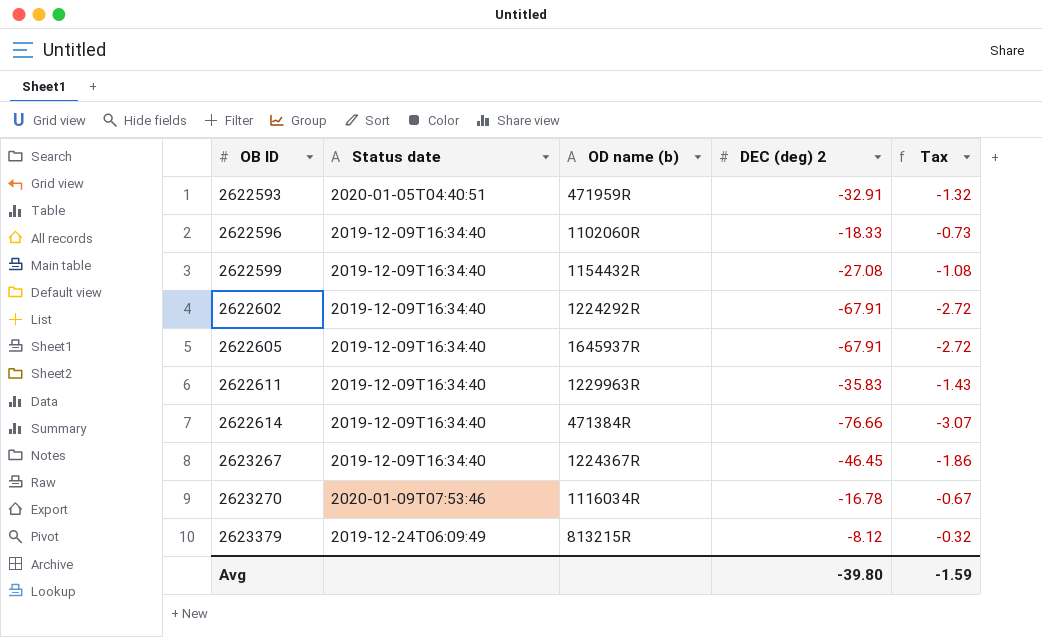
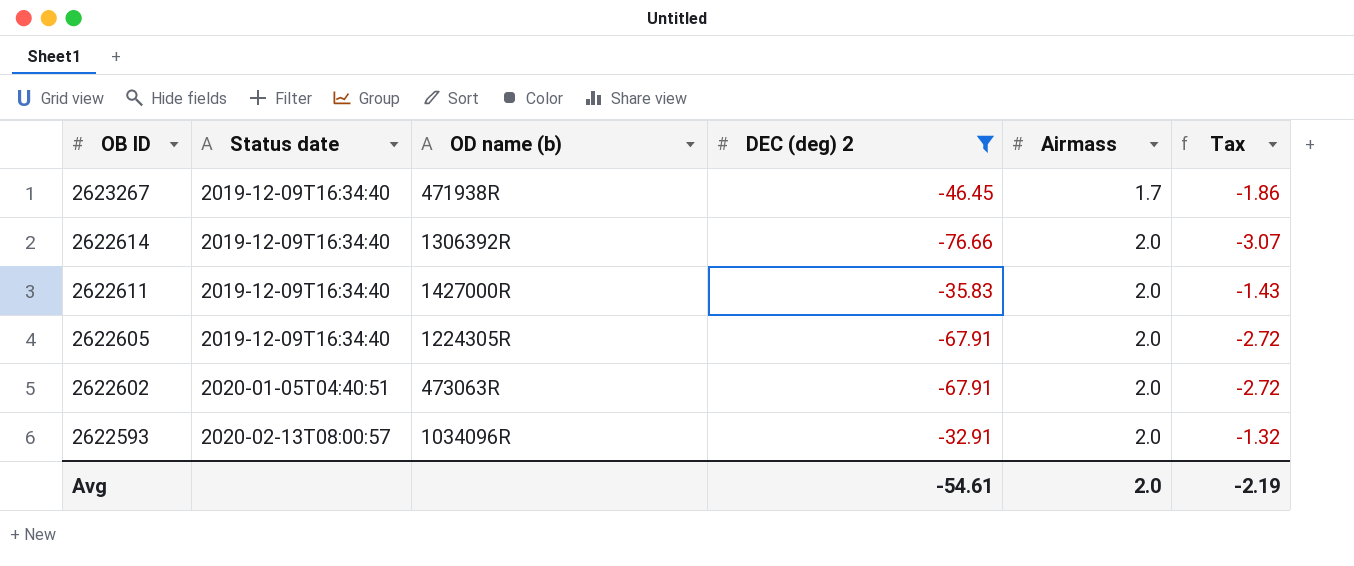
filter: none -> DEC (deg) 2 <= -32.91
row order: OB ID ascending -> OB ID descending
column Airmass | position: none -> 5
2623267 | OD name (b): 1224367R -> 471938R
2622614 | OD name (b): 471384R -> 1306392R
2622611 | OD name (b): 1229963R -> 1427000R
2622605 | OD name (b): 1645937R -> 1224305R
2622602 | Status date: 2019-12-09T16:34:40 -> 2020-01-05T04:40:51
2622602 | OD name (b): 1224292R -> 473063R
2622593 | Status date: 2020-01-05T04:40:51 -> 2020-02-13T08:00:57
2622593 | OD name (b): 471959R -> 1034096R
Avg | DEC (deg) 2: -39.80 -> -54.61
Avg | Tax: -1.59 -> -2.19

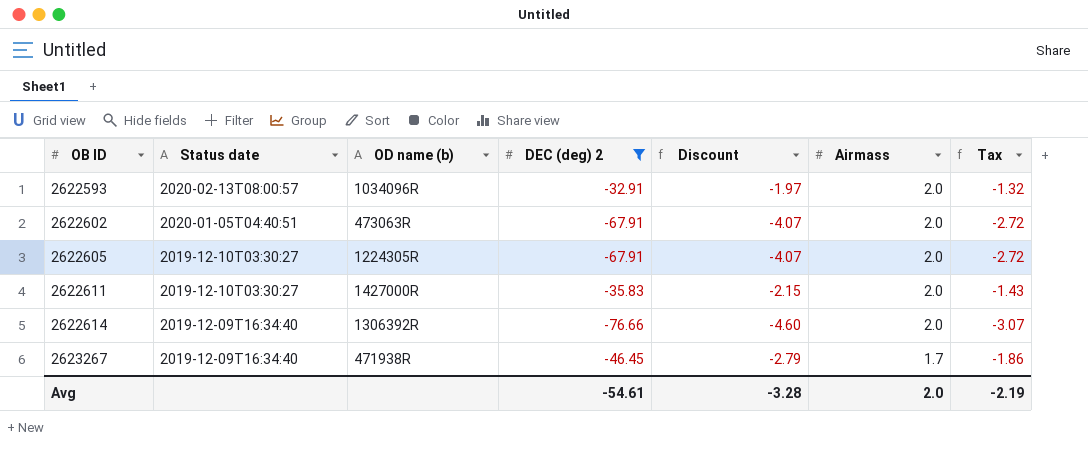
row order: OB ID descending -> OB ID ascending
column Discount | formula: none -> [DEC (deg) 2] * 0.06
2622605 | Status date: 2019-12-09T16:34:40 -> 2019-12-10T03:30:27
2622611 | Status date: 2019-12-09T16:34:40 -> 2019-12-10T03:30:27

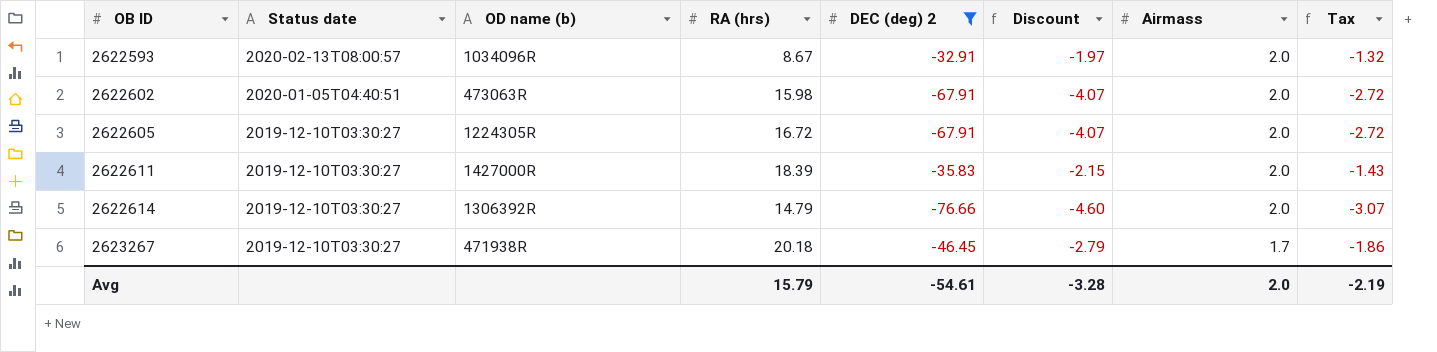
column RA (hrs) | position: none -> 4
2622614 | Status date: 2019-12-09T16:34:40 -> 2019-12-10T03:30:27
2623267 | Status date: 2019-12-09T16:34:40 -> 2019-12-10T03:30:27

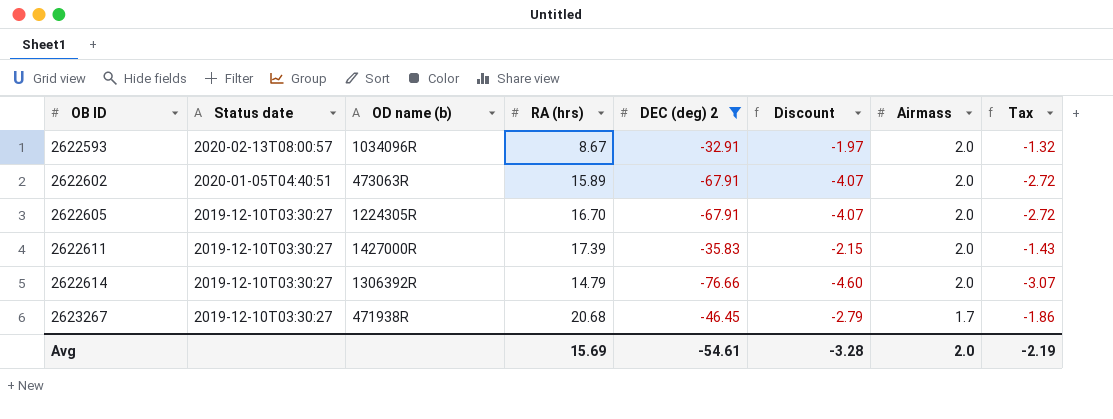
2622602 | RA (hrs): 15.98 -> 15.89
2622605 | RA (hrs): 16.72 -> 16.70
2622611 | RA (hrs): 18.39 -> 17.39
2623267 | RA (hrs): 20.18 -> 20.68
Avg | RA (hrs): 15.79 -> 15.69

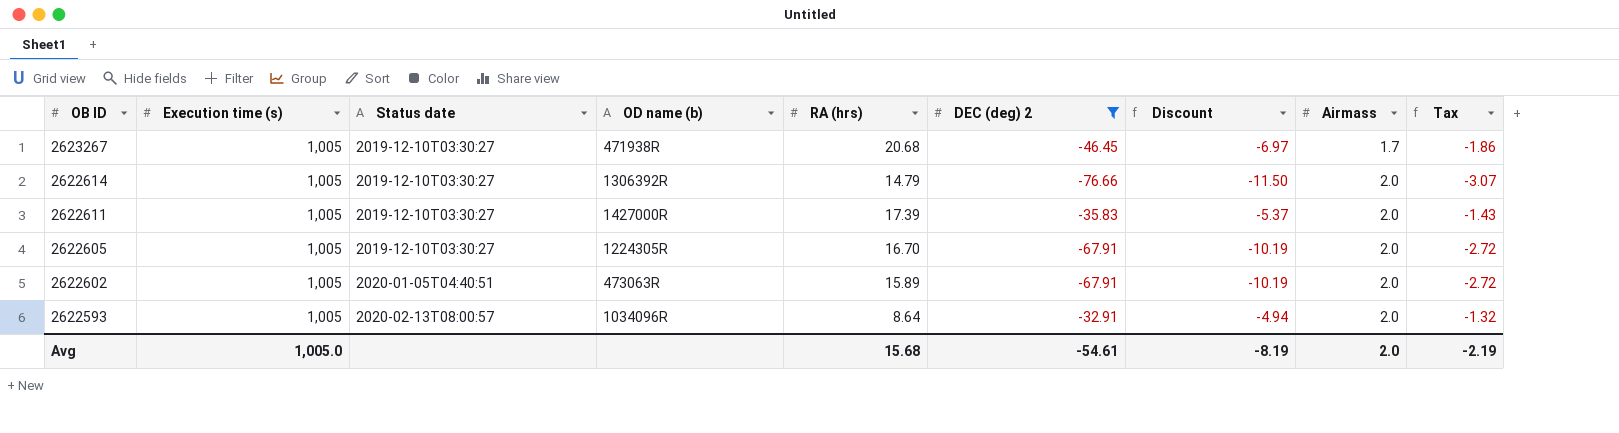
row order: OB ID ascending -> OB ID descending
column Execution time (s) | position: none -> 2
column Discount | formula: [DEC (deg) 2] * 0.06 -> [DEC (deg) 2] * 0.15
2622593 | RA (hrs): 8.67 -> 8.64
Avg | RA (hrs): 15.69 -> 15.68
Avg | Discount: -3.28 -> -8.19

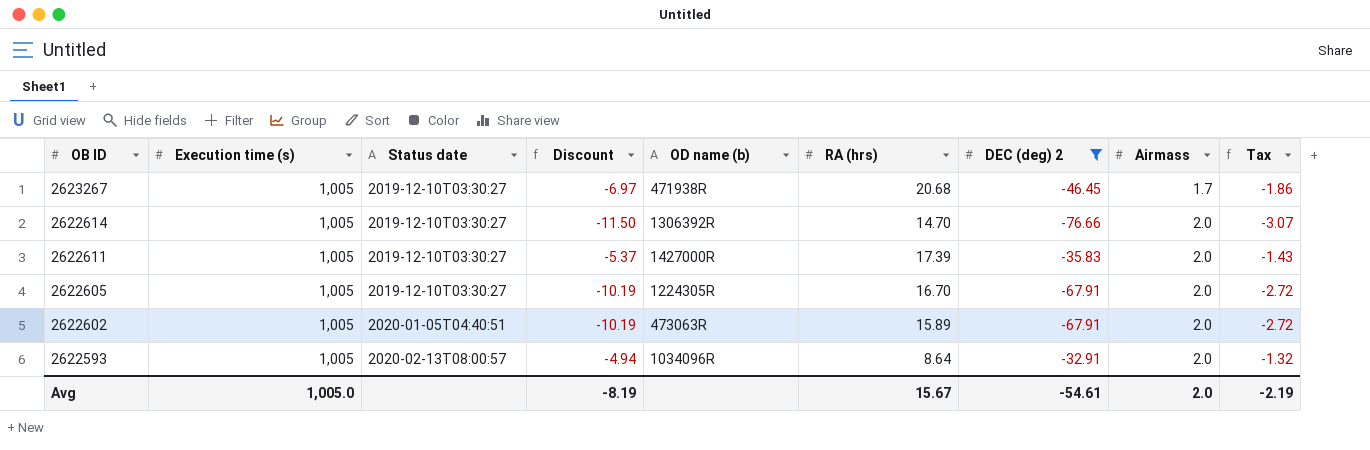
column Discount | position: 7 -> 4
2622614 | RA (hrs): 14.79 -> 14.70
Avg | RA (hrs): 15.68 -> 15.67

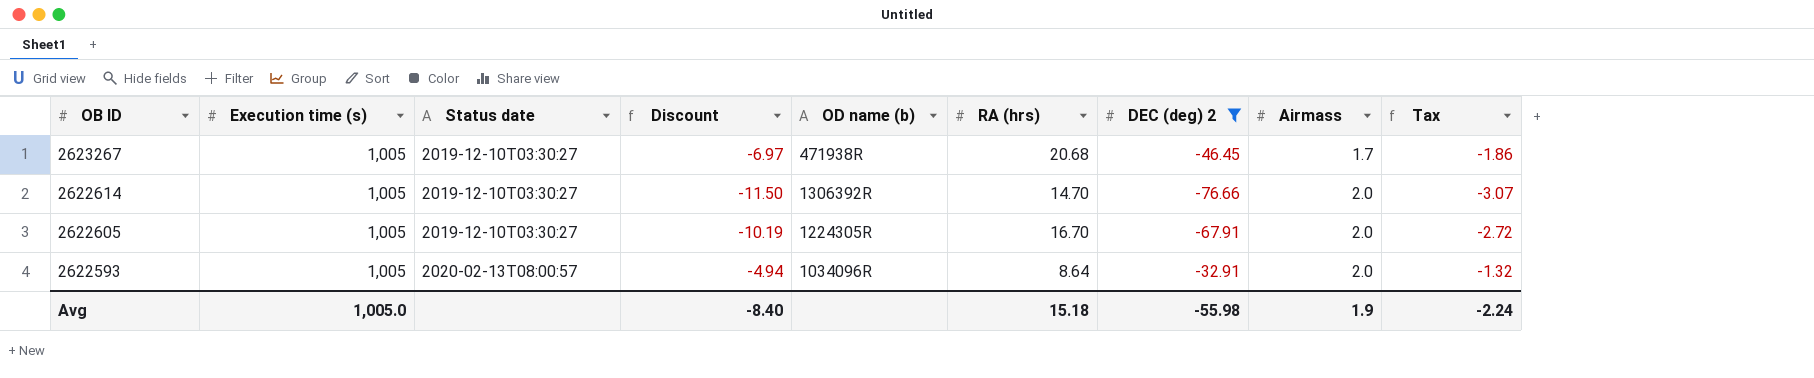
row 2622611: 1,005 | 2019-12-10T03:30:27 | -5.37 | 1427000R | 17.39 | -35.83 | 2.0 | -1.43 -> none
row 2622602: 1,005 | 2020-01-05T04:40:51 | -10.19 | 473063R | 15.89 | -67.91 | 2.0 | -2.72 -> none
Avg | Discount: -8.19 -> -8.40
Avg | RA (hrs): 15.67 -> 15.18
Avg | DEC (deg) 2: -54.61 -> -55.98
Avg | Airmass: 2.0 -> 1.9
Avg | Tax: -2.19 -> -2.24

